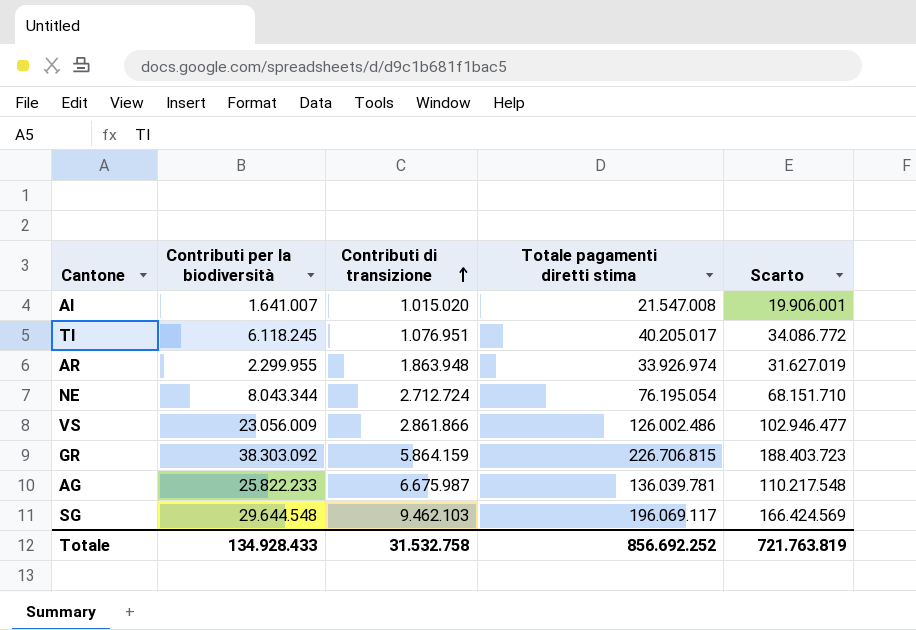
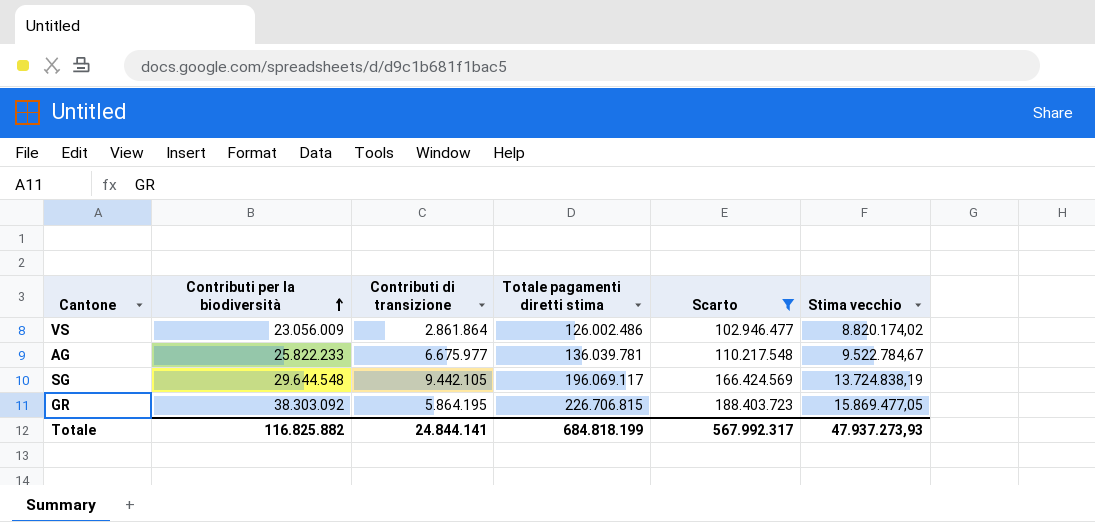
filter: none -> Scarto >= 102.946.477
row order: Contributi di transizione ascending -> Contributi per la biodiversità ascending
column Stima vecchio | formula: none -> [Totale pagamenti diretti stima] * 0,07
VS | Contributi di transizione: 2.861.866 -> 2.861.864
AG | Contributi di transizione: 6.675.987 -> 6.675.977
SG | Contributi di transizione: 9.462.103 -> 9.442.105
GR | Contributi di transizione: 5.864.159 -> 5.864.195
Totale | Contributi per la biodiversità: 134.928.433 -> 116.825.882
Totale | Contributi di transizione: 31.532.758 -> 24.844.141
Totale | Totale pagamenti diretti stima: 856.692.252 -> 684.818.199
Totale | Scarto: 721.763.819 -> 567.992.317

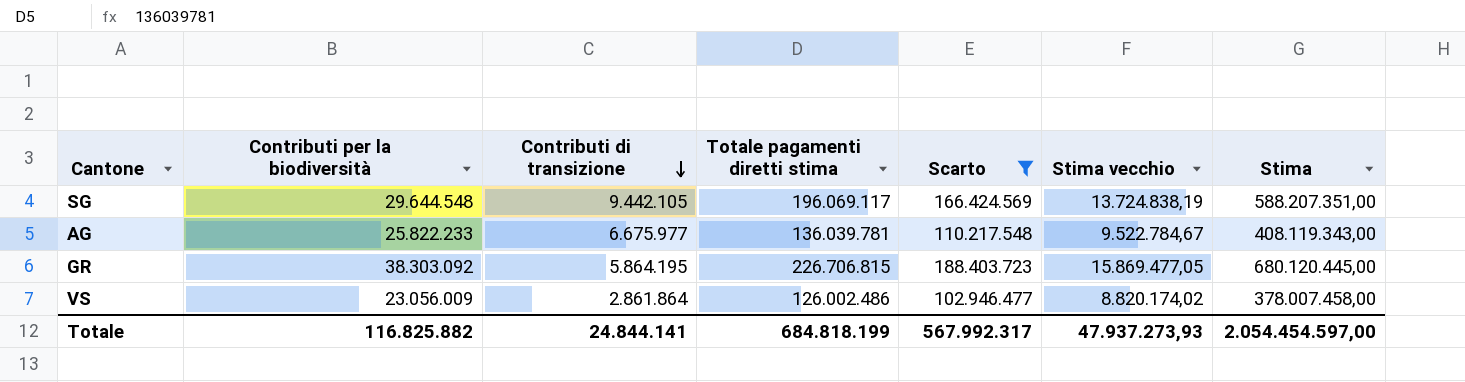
row order: Contributi per la biodiversità ascending -> Contributi di transizione descending
column Stima | formula: none -> [Totale pagamenti diretti stima] * 3

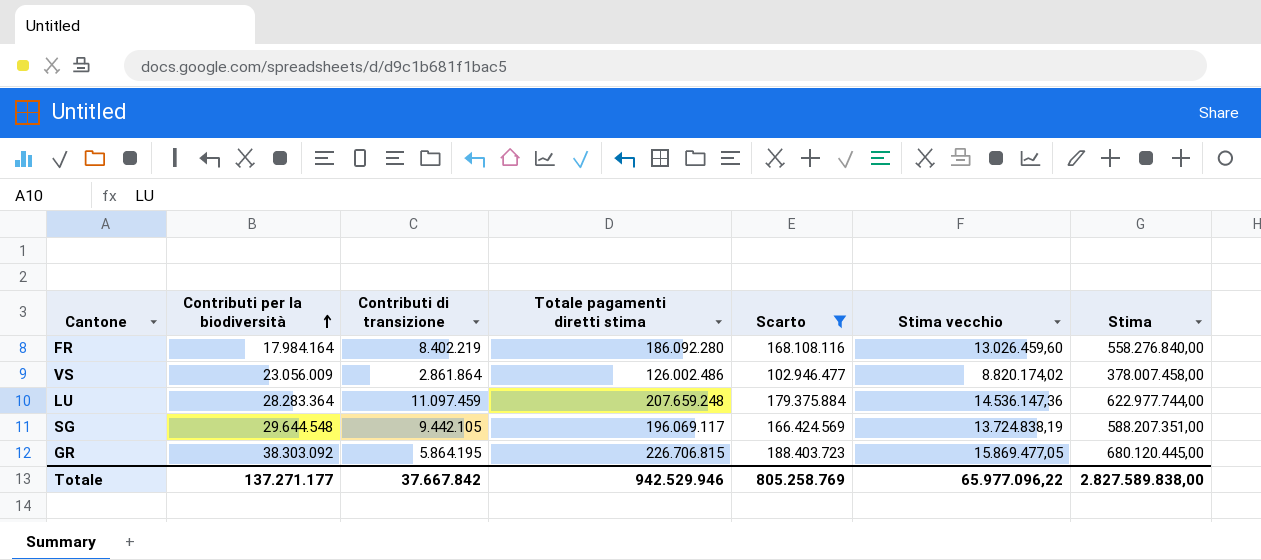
row order: Contributi di transizione descending -> Contributi per la biodiversità ascending
row AG: 25.822.233 | 6.675.977 | 136.039.781 | 110.217.548 | 9.522.784,67 | 408.119.343,00 -> none
row FR: none -> 17.984.164 | 8.402.219 | 186.092.280 | 168.108.116 | 13.026.459,60 | 558.276.840,00
row LU: none -> 28.283.364 | 11.097.459 | 207.659.248 | 179.375.884 | 14.536.147,36 | 622.977.744,00
Totale | Contributi per la biodiversità: 116.825.882 -> 137.271.177
Totale | Contributi di transizione: 24.844.141 -> 37.667.842
Totale | Totale pagamenti diretti stima: 684.818.199 -> 942.529.946
Totale | Scarto: 567.992.317 -> 805.258.769
Totale | Stima vecchio: 47.937.273,93 -> 65.977.096,22
Totale | Stima: 2.054.454.597,00 -> 2.827.589.838,00

